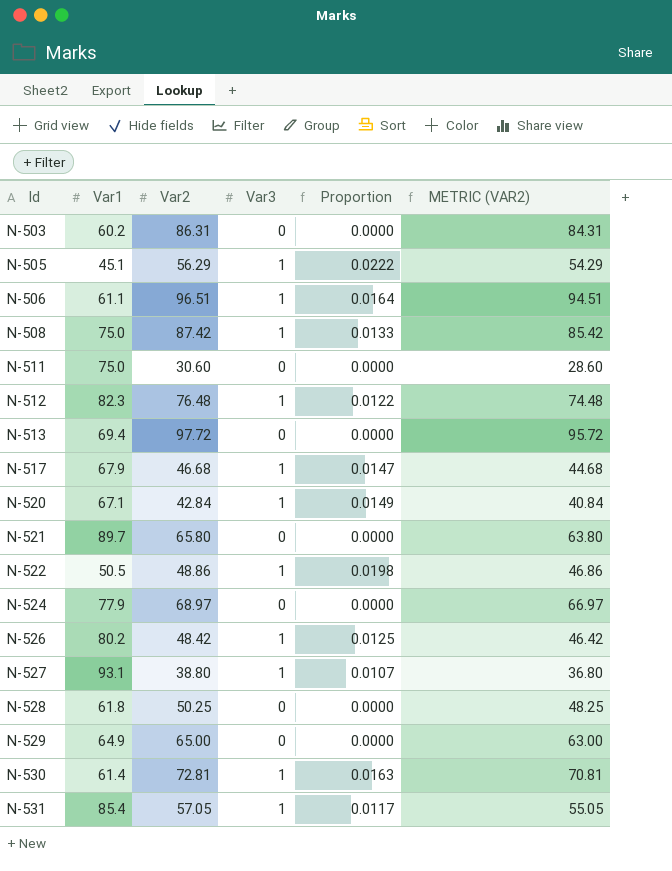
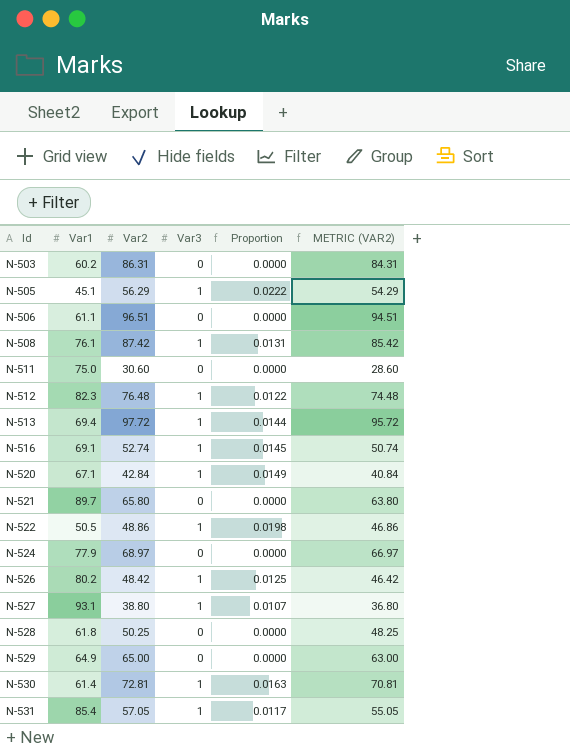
row N-517: 67.9 | 46.68 | 1 | 0.0147 | 44.68 -> none
N-506 | Var3: 1 -> 0
N-506 | Proportion: 0.0164 -> 0.0000
N-508 | Var1: 75.0 -> 76.1
N-508 | Proportion: 0.0133 -> 0.0131
N-513 | Var3: 0 -> 1
N-513 | Proportion: 0.0000 -> 0.0144
row N-516: none -> 69.1 | 52.74 | 1 | 0.0145 | 50.74

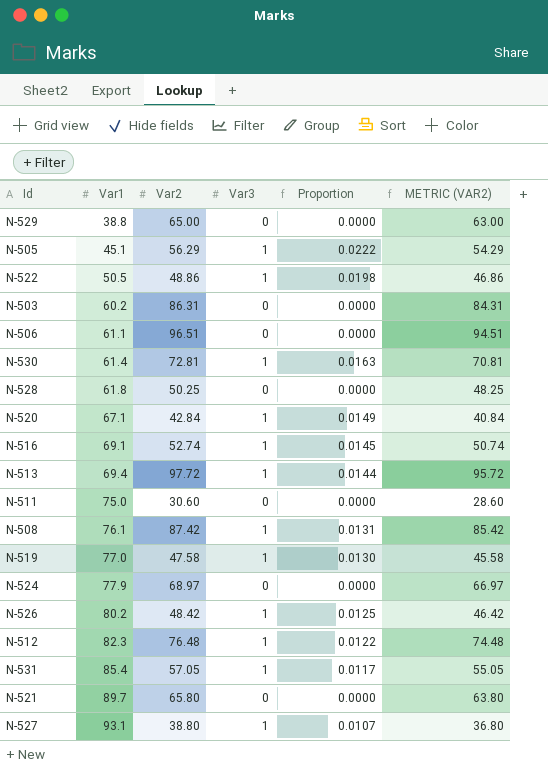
row order: Id ascending -> Var1 ascending
N-529 | Var1: 64.9 -> 38.8
row N-519: none -> 77.0 | 47.58 | 1 | 0.0130 | 45.58

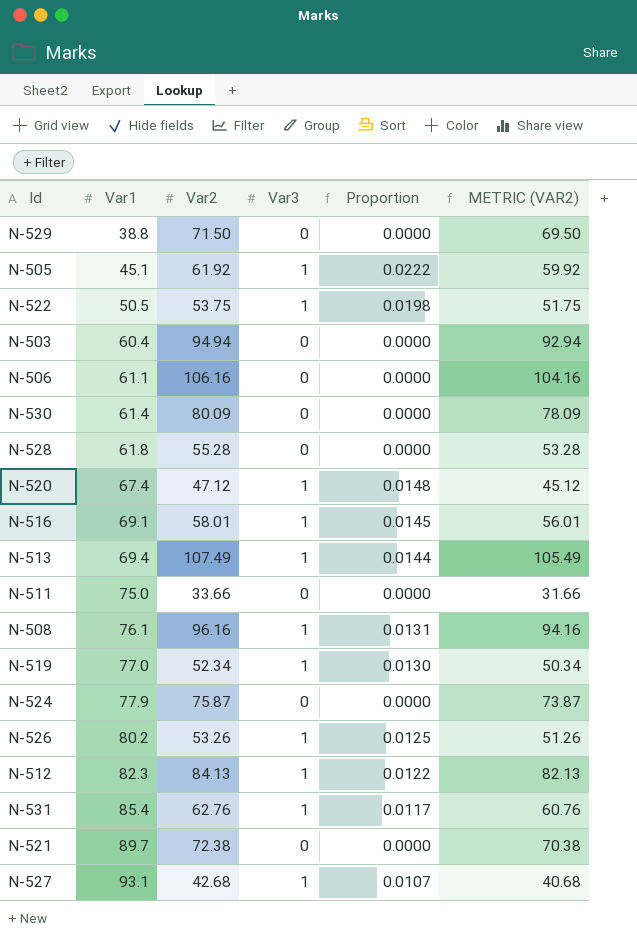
N-529 | Var2: 65.00 -> 71.50
N-529 | METRIC (VAR2): 63.00 -> 69.50
N-505 | Var2: 56.29 -> 61.92
N-505 | METRIC (VAR2): 54.29 -> 59.92
N-522 | Var2: 48.86 -> 53.75
N-522 | METRIC (VAR2): 46.86 -> 51.75
N-503 | Var1: 60.2 -> 60.4
N-503 | Var2: 86.31 -> 94.94
N-503 | METRIC (VAR2): 84.31 -> 92.94
N-506 | Var2: 96.51 -> 106.16
N-506 | METRIC (VAR2): 94.51 -> 104.16
N-530 | Var2: 72.81 -> 80.09
N-530 | Var3: 1 -> 0
N-530 | Proportion: 0.0163 -> 0.0000
N-530 | METRIC (VAR2): 70.81 -> 78.09
N-528 | Var2: 50.25 -> 55.28
N-528 | METRIC (VAR2): 48.25 -> 53.28
N-520 | Var1: 67.1 -> 67.4
N-520 | Var2: 42.84 -> 47.12
N-520 | Proportion: 0.0149 -> 0.0148
N-520 | METRIC (VAR2): 40.84 -> 45.12
N-516 | Var2: 52.74 -> 58.01
N-516 | METRIC (VAR2): 50.74 -> 56.01
N-513 | Var2: 97.72 -> 107.49
N-513 | METRIC (VAR2): 95.72 -> 105.49
N-511 | Var2: 30.60 -> 33.66
N-511 | METRIC (VAR2): 28.60 -> 31.66
N-508 | Var2: 87.42 -> 96.16
N-508 | METRIC (VAR2): 85.42 -> 94.16
N-519 | Var2: 47.58 -> 52.34
N-519 | METRIC (VAR2): 45.58 -> 50.34
N-524 | Var2: 68.97 -> 75.87
N-524 | METRIC (VAR2): 66.97 -> 73.87
N-526 | Var2: 48.42 -> 53.26
N-526 | METRIC (VAR2): 46.42 -> 51.26
N-512 | Var2: 76.48 -> 84.13
N-512 | METRIC (VAR2): 74.48 -> 82.13
N-531 | Var2: 57.05 -> 62.76
N-531 | METRIC (VAR2): 55.05 -> 60.76
N-521 | Var2: 65.80 -> 72.38
N-521 | METRIC (VAR2): 63.80 -> 70.38
N-527 | Var2: 38.80 -> 42.68
N-527 | METRIC (VAR2): 36.80 -> 40.68

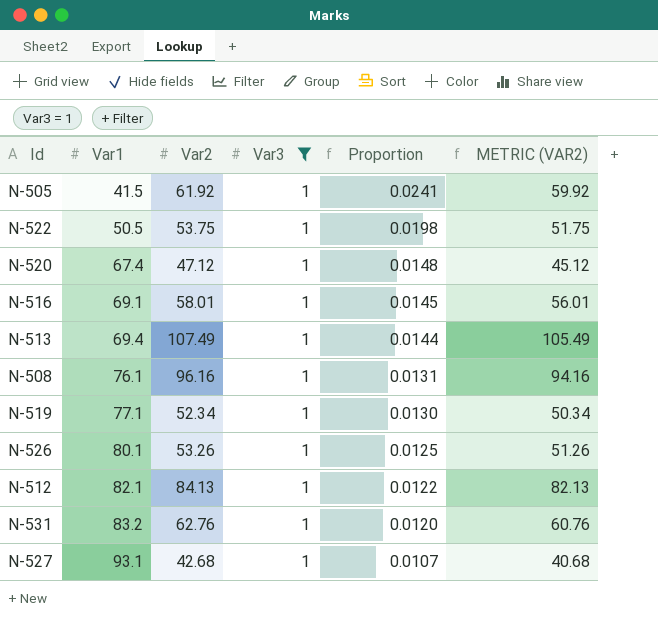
filter: none -> Var3 = 1
N-505 | Var1: 45.1 -> 41.5
N-505 | Proportion: 0.0222 -> 0.0241
N-519 | Var1: 77.0 -> 77.1
N-526 | Var1: 80.2 -> 80.1
N-512 | Var1: 82.3 -> 82.1
N-531 | Var1: 85.4 -> 83.2
N-531 | Proportion: 0.0117 -> 0.0120

